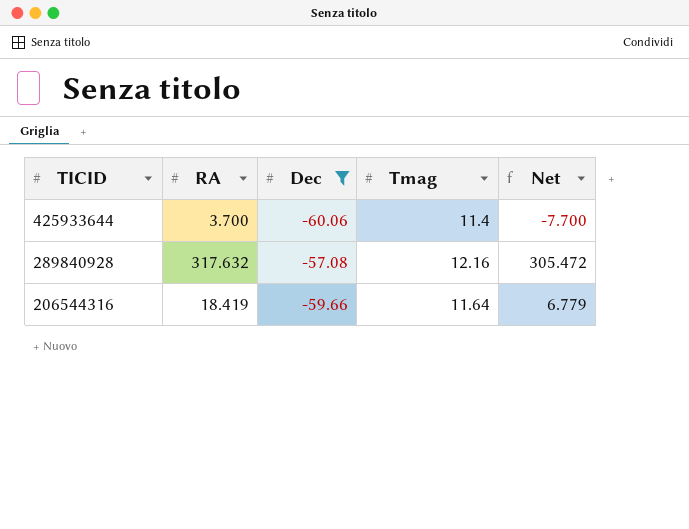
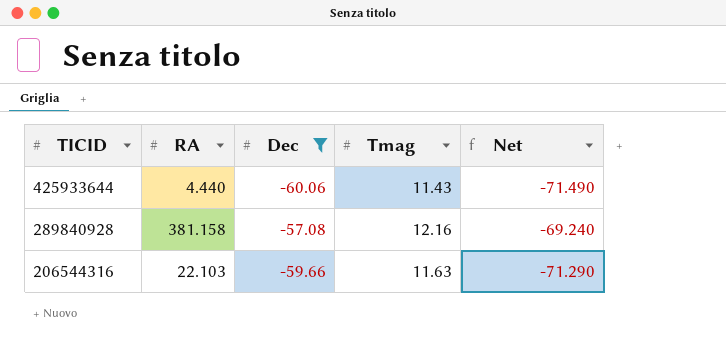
column Net | formula: [RA] - [Tmag] -> [Dec] - [Tmag]
425933644 | RA: 3.700 -> 4.440
425933644 | Tmag: 11.4 -> 11.43
289840928 | RA: 317.632 -> 381.158
206544316 | RA: 18.419 -> 22.103
206544316 | Tmag: 11.64 -> 11.63

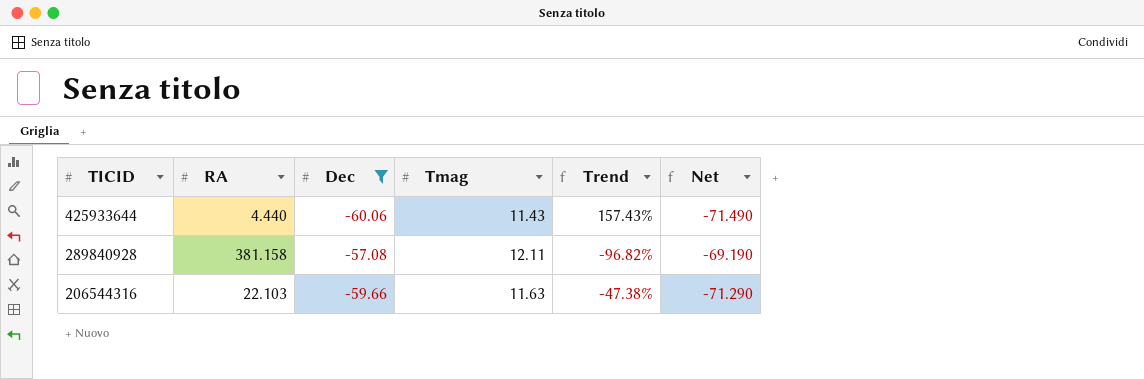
column Trend | formula: none -> ([Tmag] - [RA]) / [RA]
289840928 | Tmag: 12.16 -> 12.11
289840928 | Net: -69.240 -> -69.190

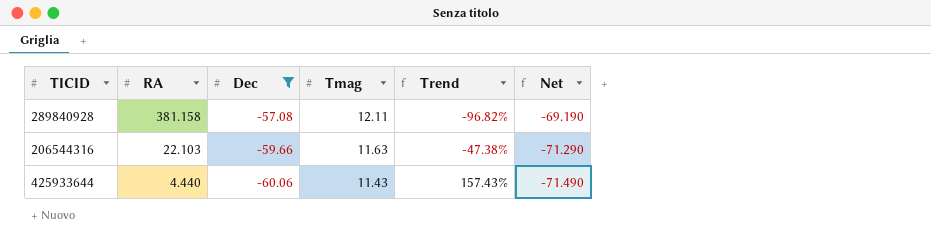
row order: TICID descending -> RA descending

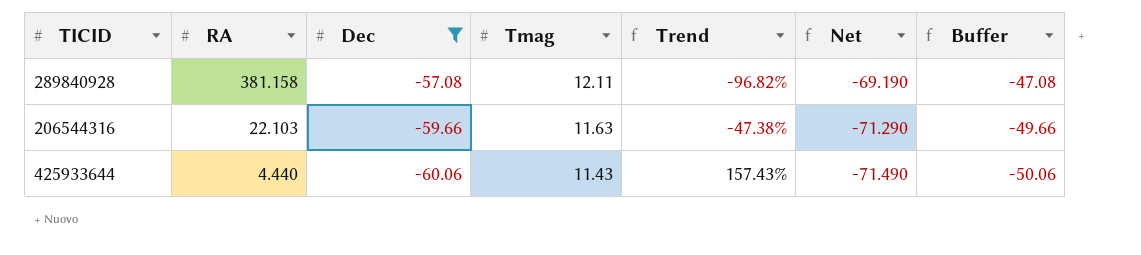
column Buffer | formula: none -> [Dec] + 10

